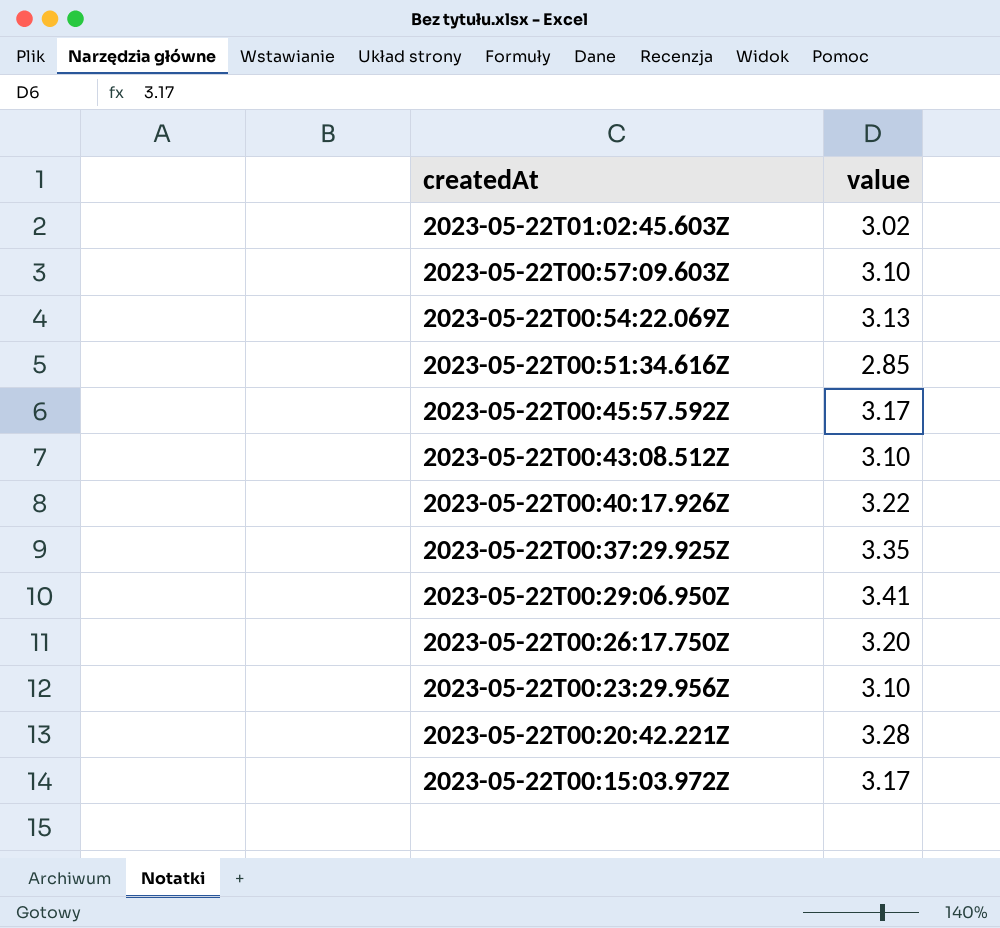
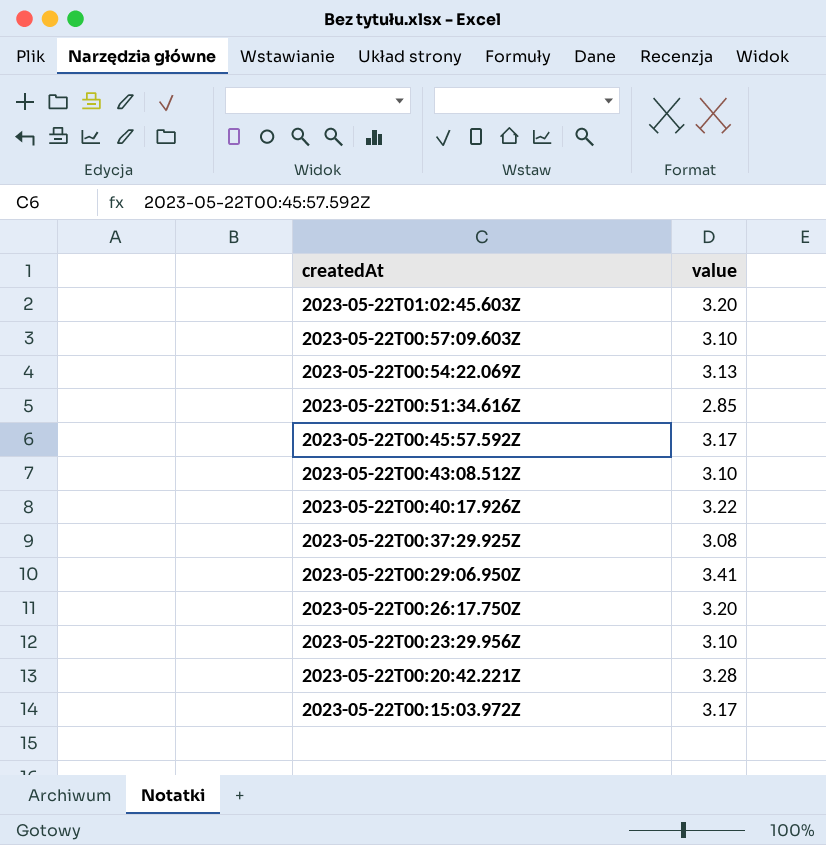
2023-05-22T01:02:45.603Z | value: 3.02 -> 3.20
2023-05-22T00:37:29.925Z | value: 3.35 -> 3.08

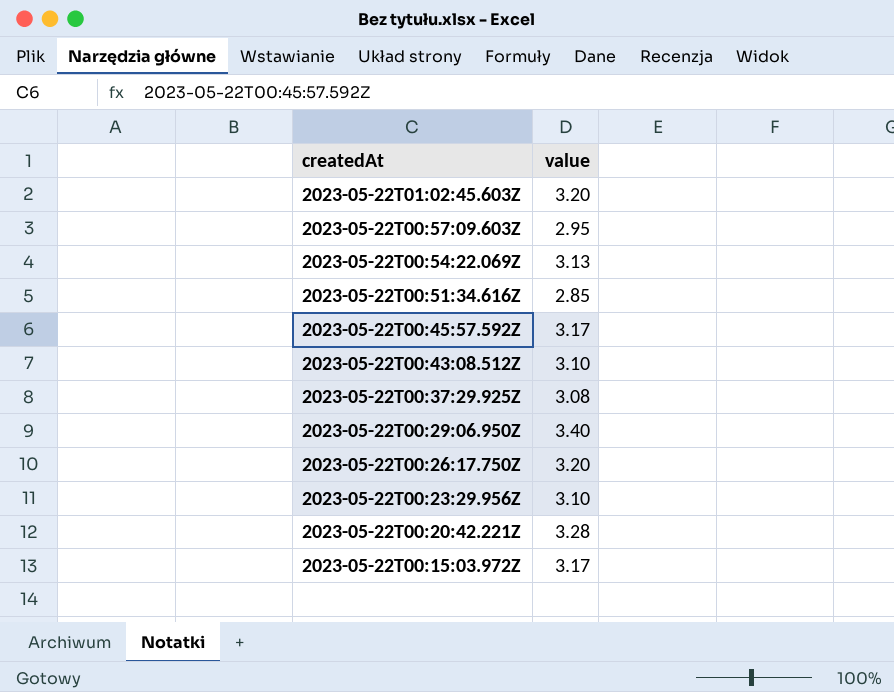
row 2023-05-22T00:40:17.926Z: 3.22 -> none
2023-05-22T00:57:09.603Z | value: 3.10 -> 2.95
2023-05-22T00:29:06.950Z | value: 3.41 -> 3.40

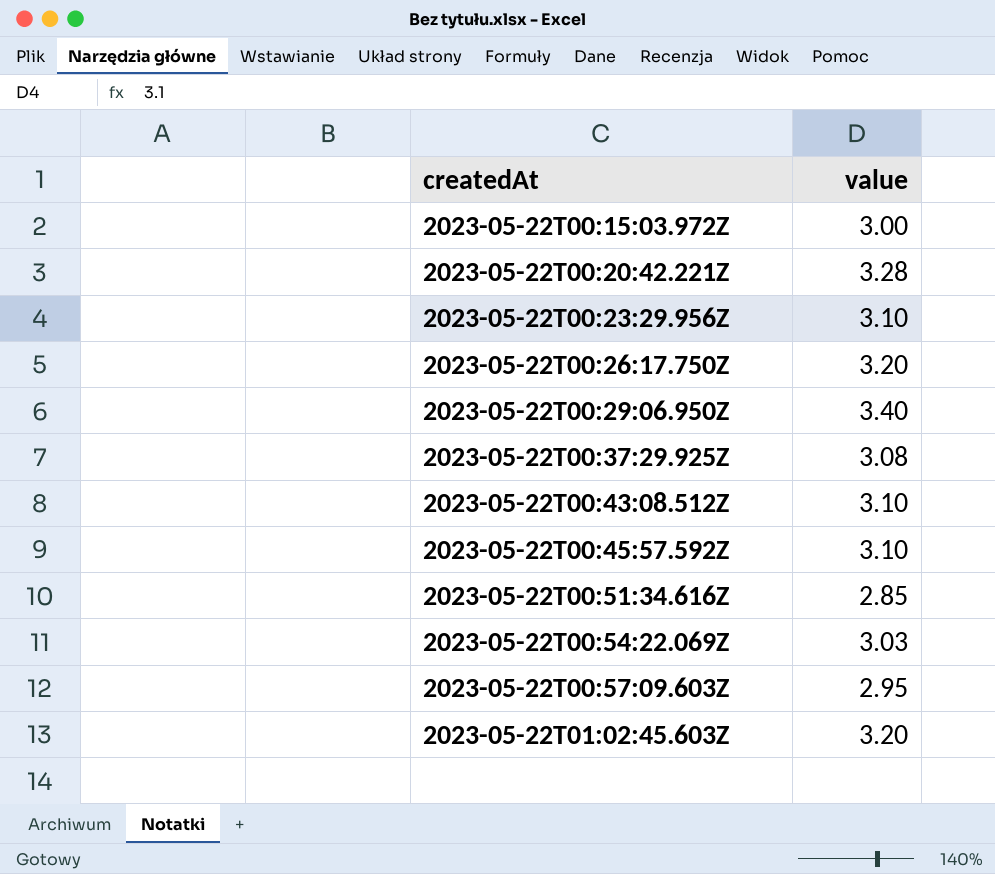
row order: createdAt descending -> createdAt ascending
2023-05-22T00:15:03.972Z | value: 3.17 -> 3.00
2023-05-22T00:45:57.592Z | value: 3.17 -> 3.10
2023-05-22T00:54:22.069Z | value: 3.13 -> 3.03

